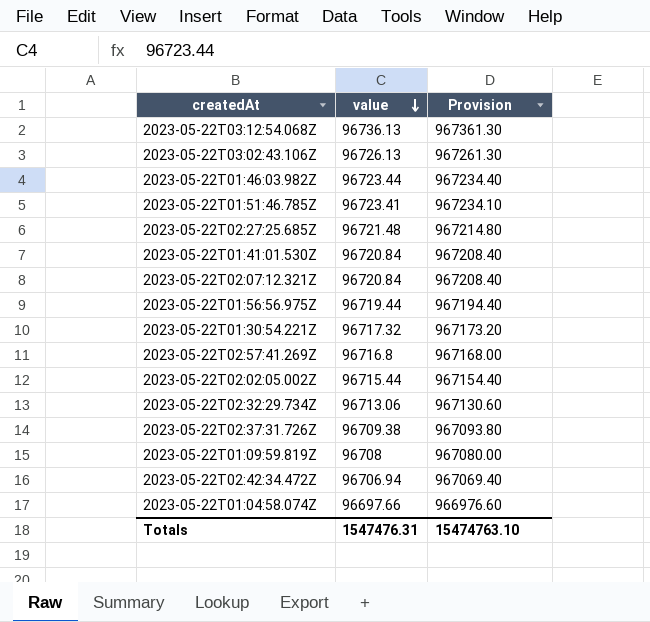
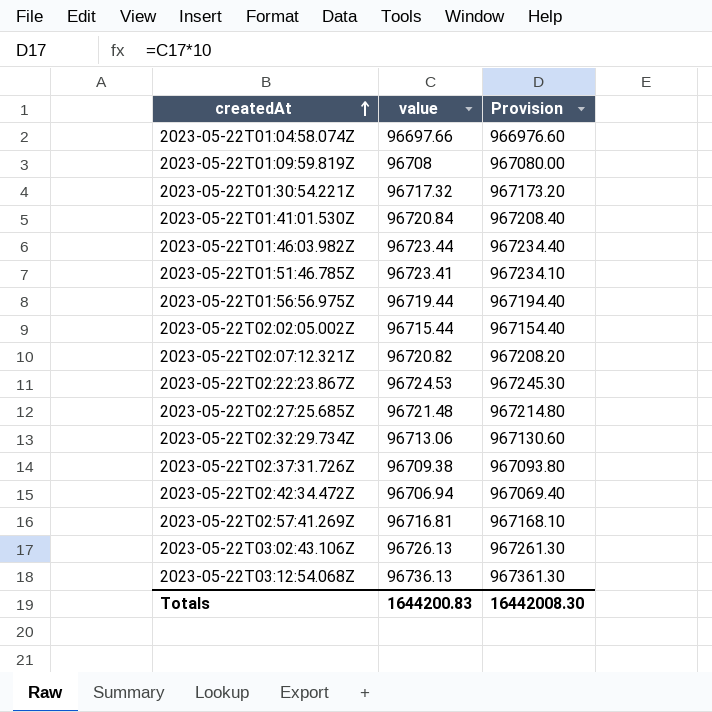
row order: value descending -> createdAt ascending
2023-05-22T02:07:12.321Z | value: 96720.84 -> 96720.82
2023-05-22T02:07:12.321Z | Provision: 967208.40 -> 967208.20
row 2023-05-22T02:22:23.867Z: none -> 96724.53 | 967245.30
2023-05-22T02:57:41.269Z | value: 96716.8 -> 96716.81
2023-05-22T02:57:41.269Z | Provision: 967168.00 -> 967168.10
Totals | value: 1547476.31 -> 1644200.83
Totals | Provision: 15474763.10 -> 16442008.30

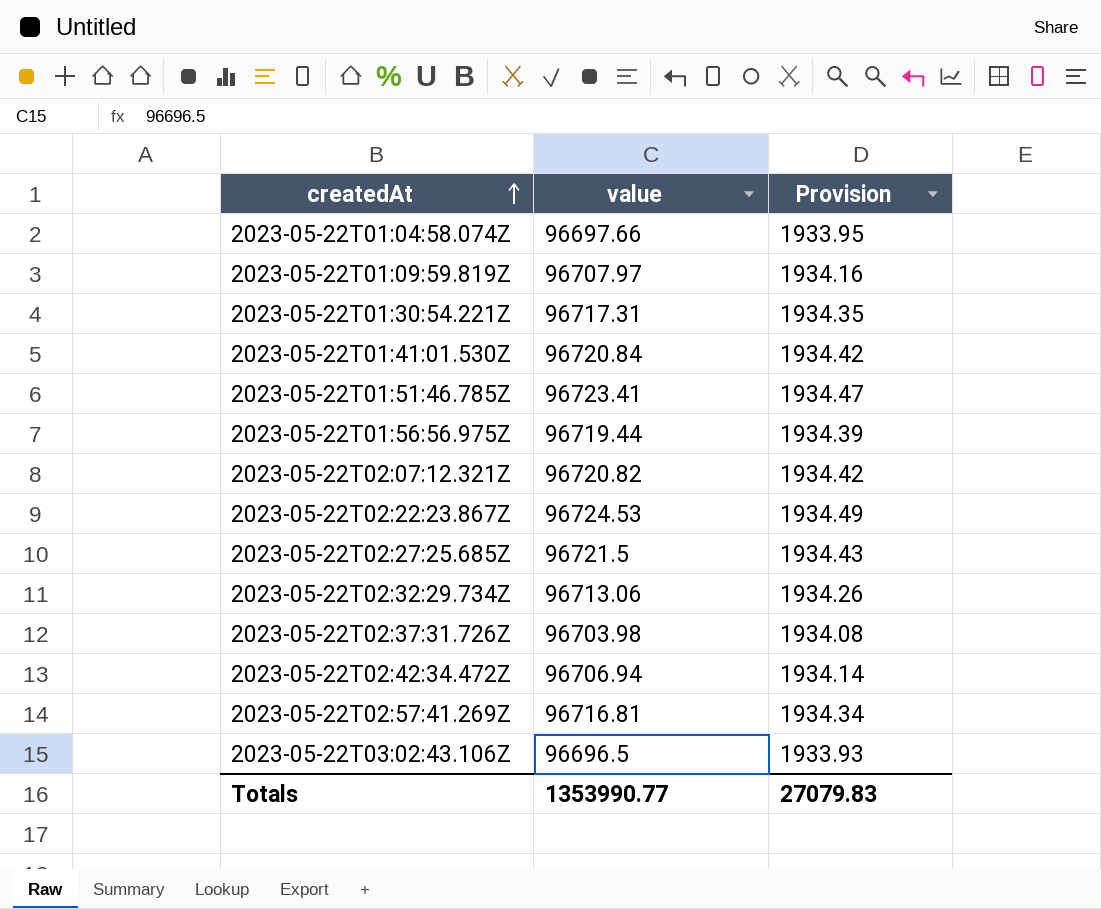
column Provision | formula: [value] * 10 -> [value] * 0.02
row 2023-05-22T01:46:03.982Z: 96723.44 | 967234.40 -> none
row 2023-05-22T02:02:05.002Z: 96715.44 | 967154.40 -> none
row 2023-05-22T03:12:54.068Z: 96736.13 | 967361.30 -> none
2023-05-22T01:09:59.819Z | value: 96708 -> 96707.97
2023-05-22T01:30:54.221Z | value: 96717.32 -> 96717.31
2023-05-22T02:27:25.685Z | value: 96721.48 -> 96721.5
2023-05-22T02:37:31.726Z | value: 96709.38 -> 96703.98
2023-05-22T03:02:43.106Z | value: 96726.13 -> 96696.5
Totals | value: 1644200.83 -> 1353990.77
Totals | Provision: 16442008.30 -> 27079.83

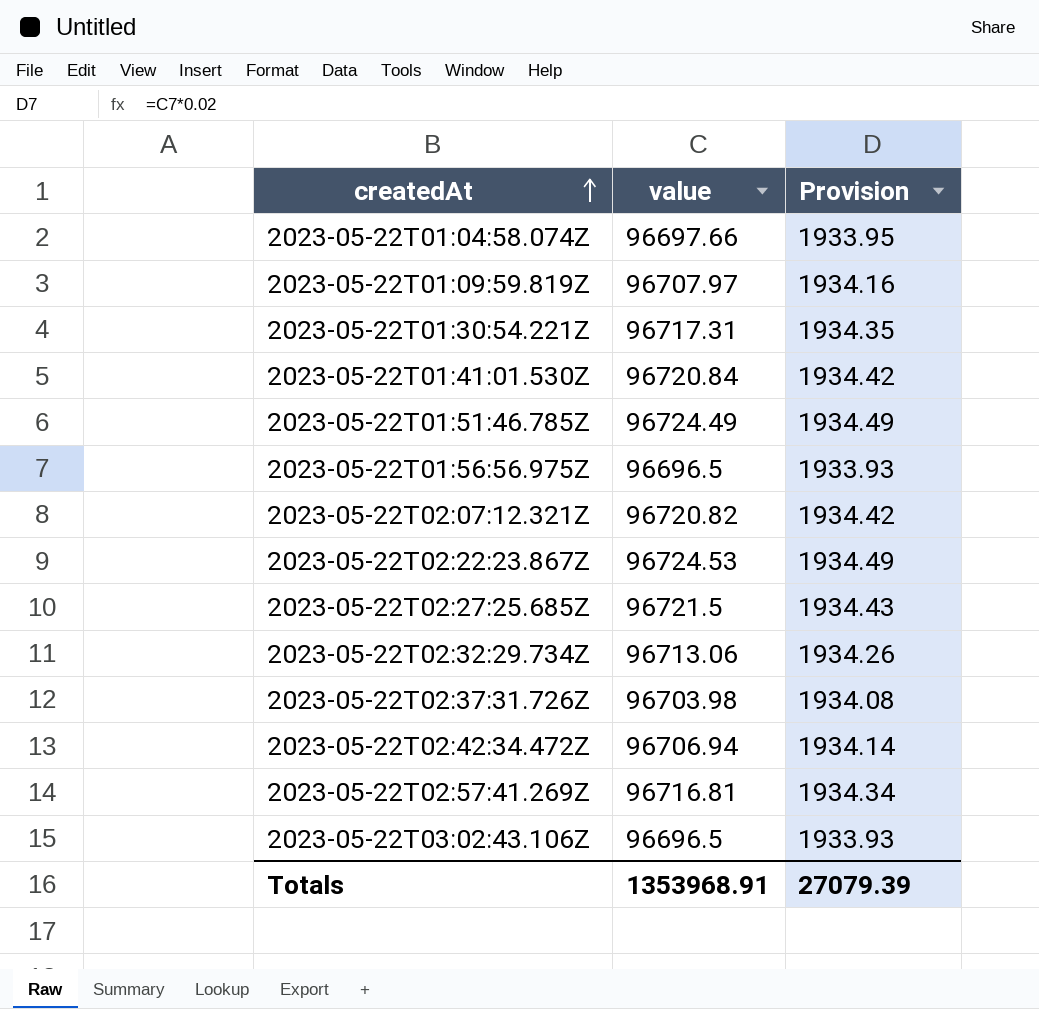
2023-05-22T01:51:46.785Z | value: 96723.41 -> 96724.49
2023-05-22T01:51:46.785Z | Provision: 1934.47 -> 1934.49
2023-05-22T01:56:56.975Z | value: 96719.44 -> 96696.5
2023-05-22T01:56:56.975Z | Provision: 1934.39 -> 1933.93
Totals | value: 1353990.77 -> 1353968.91
Totals | Provision: 27079.83 -> 27079.39

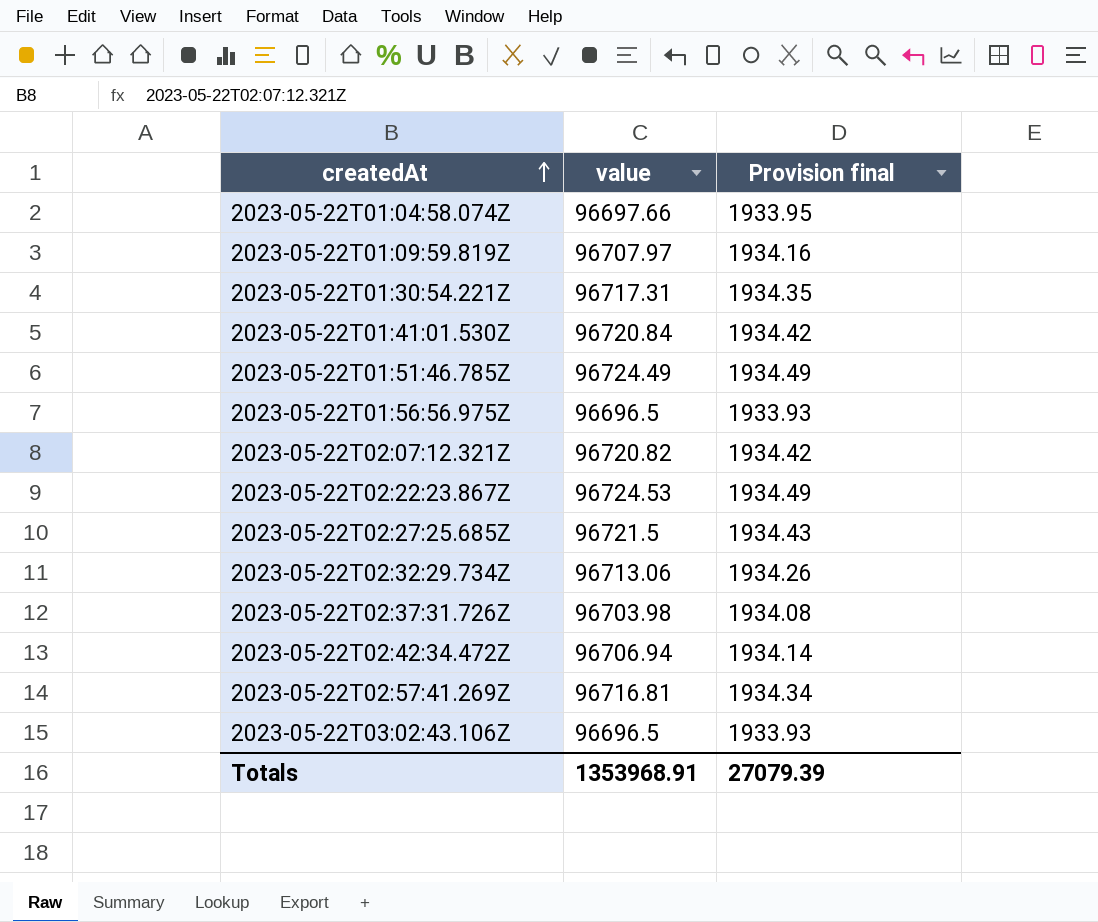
column name: Provision -> Provision final

